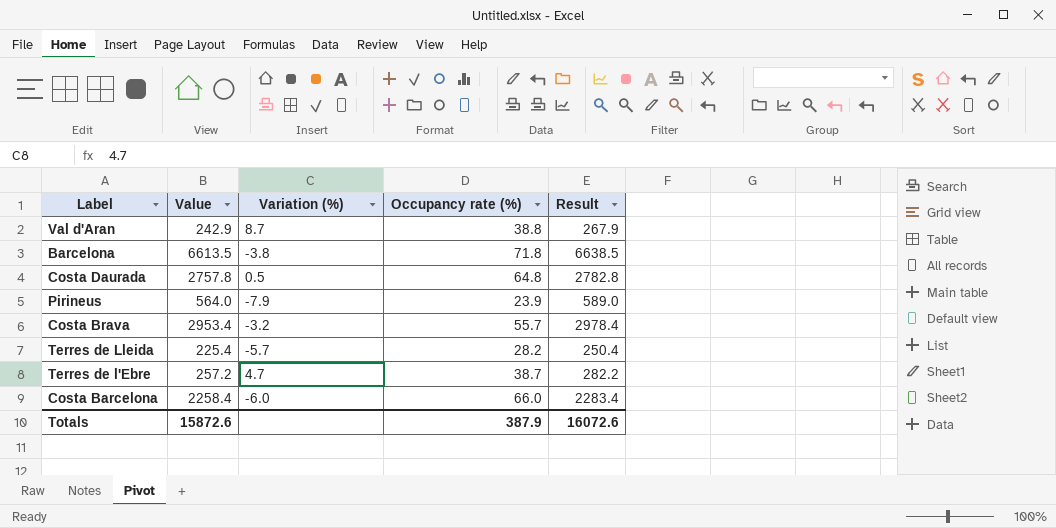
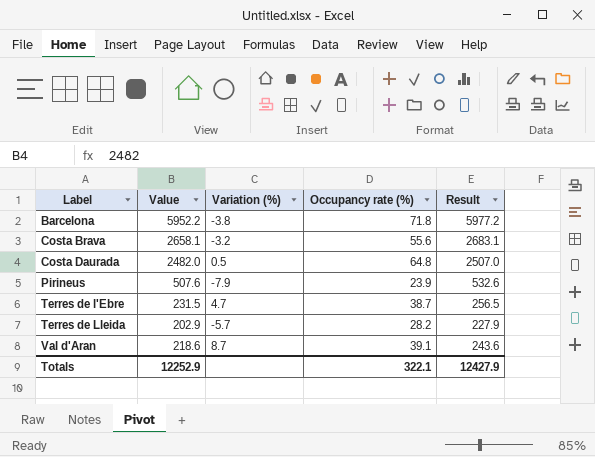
row order: none -> Label ascending
row Costa Barcelona: 2258.4 | -6.0 | 66.0 | 2283.4 -> none
Barcelona | Value: 6613.5 -> 5952.2
Barcelona | Result: 6638.5 -> 5977.2
Costa Brava | Value: 2953.4 -> 2658.1
Costa Brava | Occupancy rate (%): 55.7 -> 55.6
Costa Brava | Result: 2978.4 -> 2683.1
Costa Daurada | Value: 2757.8 -> 2482.0
Costa Daurada | Result: 2782.8 -> 2507.0
Pirineus | Value: 564.0 -> 507.6
Pirineus | Result: 589.0 -> 532.6
Terres de l'Ebre | Value: 257.2 -> 231.5
Terres de l'Ebre | Result: 282.2 -> 256.5
Terres de Lleida | Value: 225.4 -> 202.9
Terres de Lleida | Result: 250.4 -> 227.9
Val d'Aran | Value: 242.9 -> 218.6
Val d'Aran | Occupancy rate (%): 38.8 -> 39.1
Val d'Aran | Result: 267.9 -> 243.6
Totals | Value: 15872.6 -> 12252.9
Totals | Occupancy rate (%): 387.9 -> 322.1
Totals | Result: 16072.6 -> 12427.9

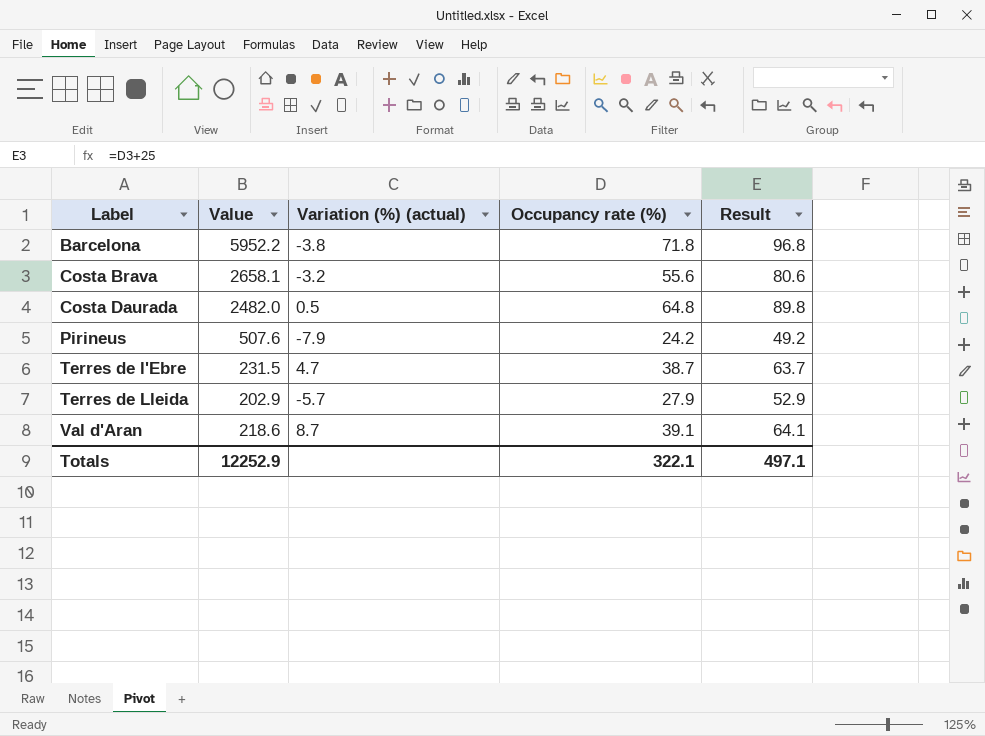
column name: Variation (%) -> Variation (%) (actual)
column Result | formula: [Value] + 25 -> [Occupancy rate (%)] + 25
Pirineus | Occupancy rate (%): 23.9 -> 24.2
Terres de Lleida | Occupancy rate (%): 28.2 -> 27.9
Totals | Result: 12427.9 -> 497.1

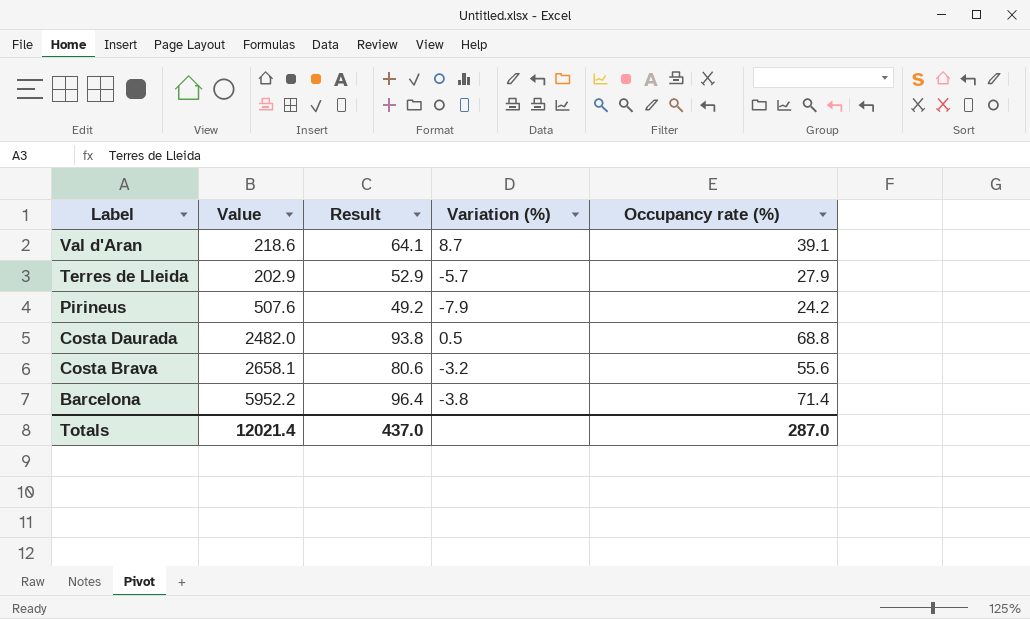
row order: Label ascending -> Label descending
column Result | position: 5 -> 3
column name: Variation (%) (actual) -> Variation (%)
row Terres de l'Ebre: 231.5 | 4.7 | 38.7 | 63.7 -> none
Costa Daurada | Result: 89.8 -> 93.8
Costa Daurada | Occupancy rate (%): 64.8 -> 68.8
Barcelona | Result: 96.8 -> 96.4
Barcelona | Occupancy rate (%): 71.8 -> 71.4
Totals | Value: 12252.9 -> 12021.4
Totals | Result: 497.1 -> 437.0
Totals | Occupancy rate (%): 322.1 -> 287.0

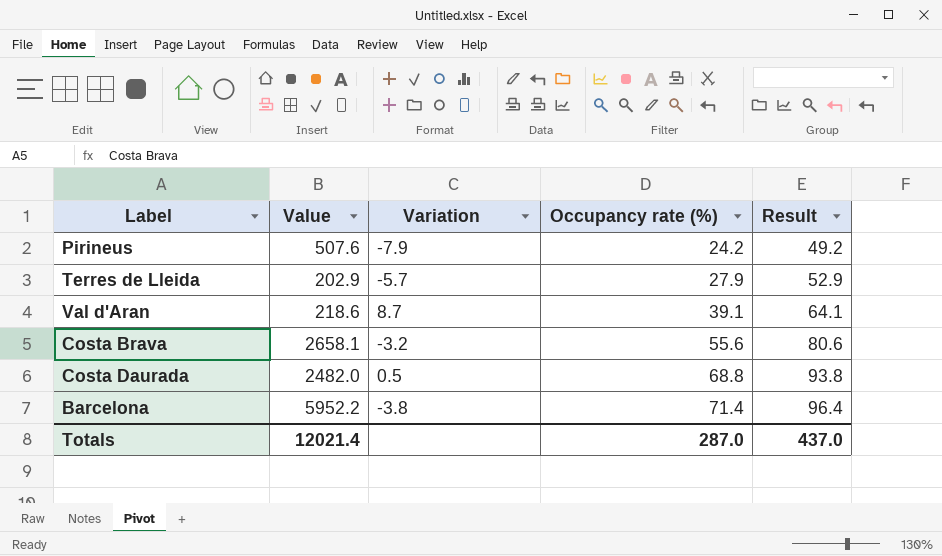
row order: Label descending -> Occupancy rate (%) ascending
column name: Variation (%) -> Variation
column Result | position: 3 -> 5

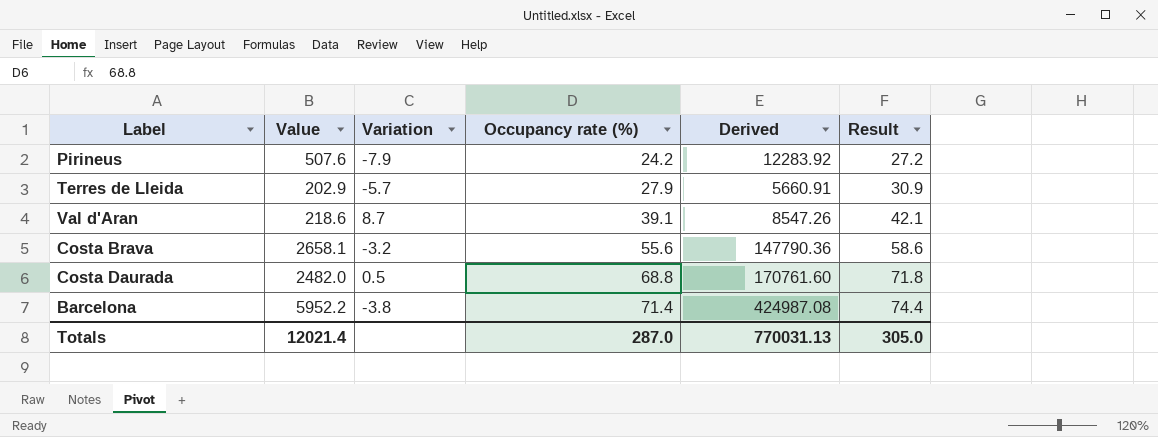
column Derived | formula: none -> [Value] * [Occupancy rate (%)]
column Result | formula: [Occupancy rate (%)] + 25 -> [Occupancy rate (%)] + 3
Totals | Result: 437.0 -> 305.0

